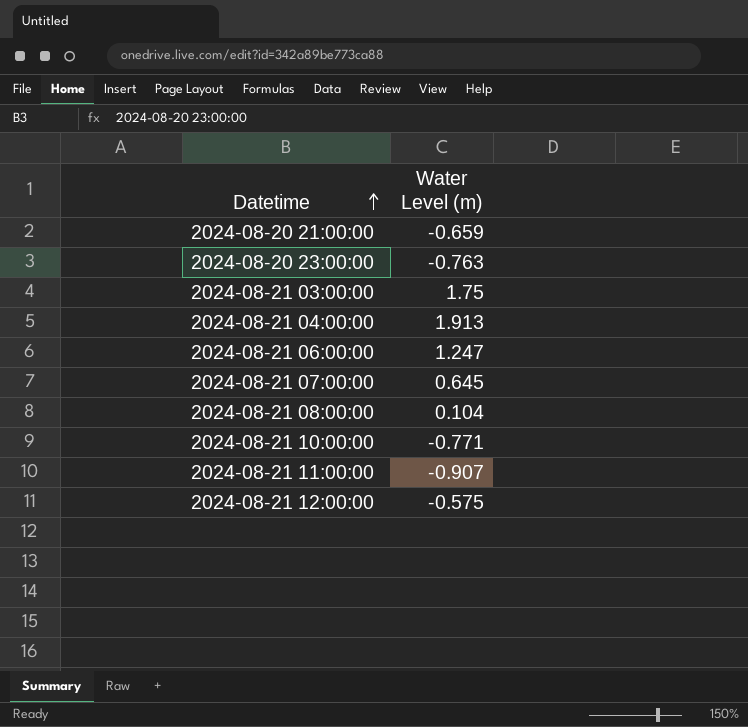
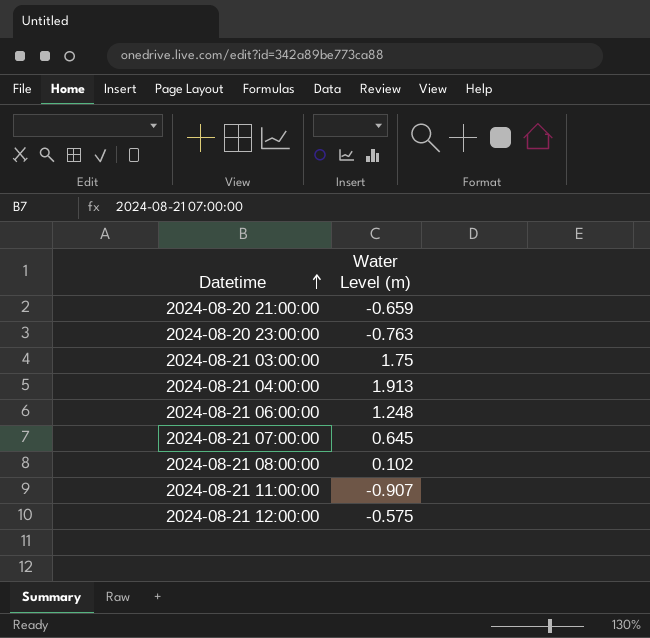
row 2024-08-21 10:00:00: -0.771 -> none
2024-08-21 06:00:00 | Water Level (m): 1.247 -> 1.248
2024-08-21 08:00:00 | Water Level (m): 0.104 -> 0.102

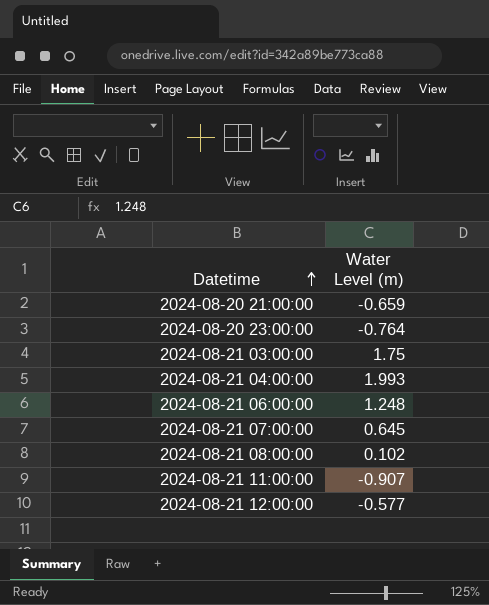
2024-08-20 23:00:00 | Water Level (m): -0.763 -> -0.764
2024-08-21 04:00:00 | Water Level (m): 1.913 -> 1.993
2024-08-21 12:00:00 | Water Level (m): -0.575 -> -0.577

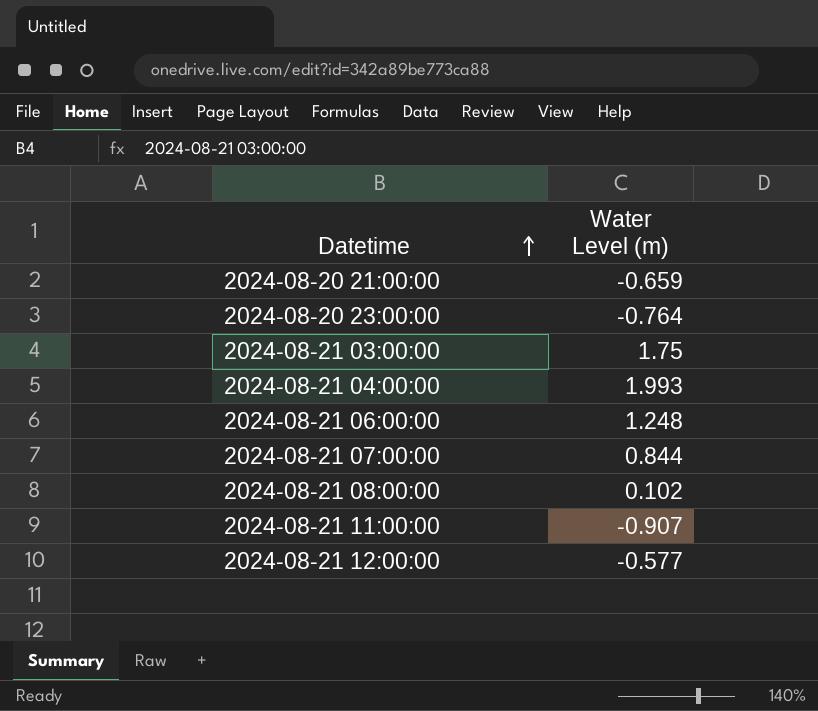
2024-08-21 07:00:00 | Water Level (m): 0.645 -> 0.844

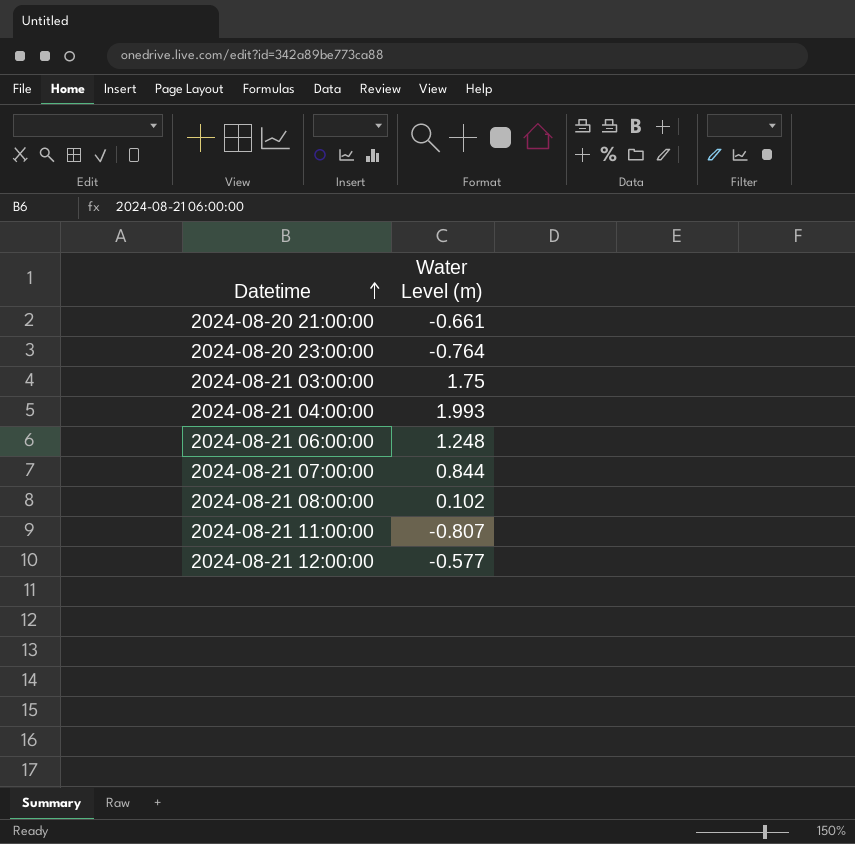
2024-08-20 21:00:00 | Water Level (m): -0.659 -> -0.661
2024-08-21 11:00:00 | Water Level (m): -0.907 -> -0.807

